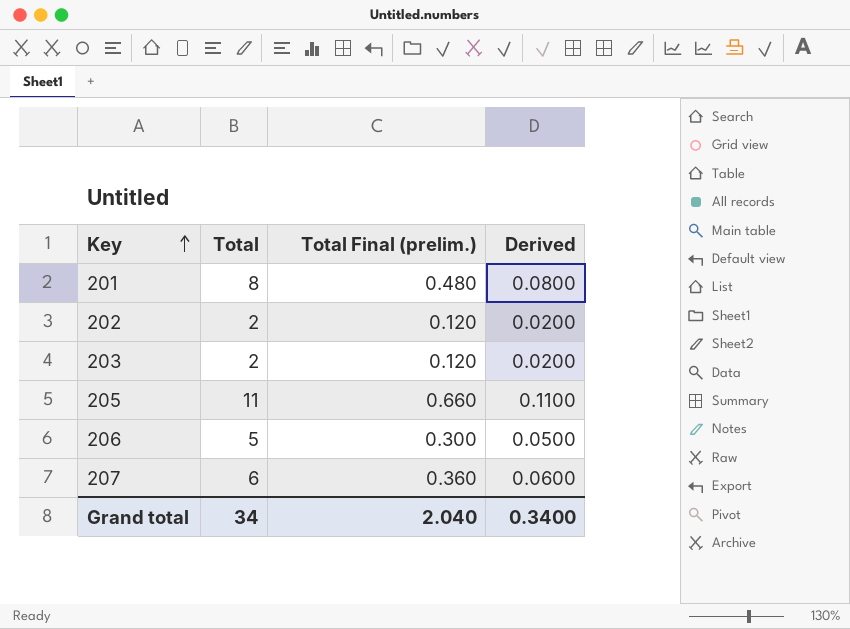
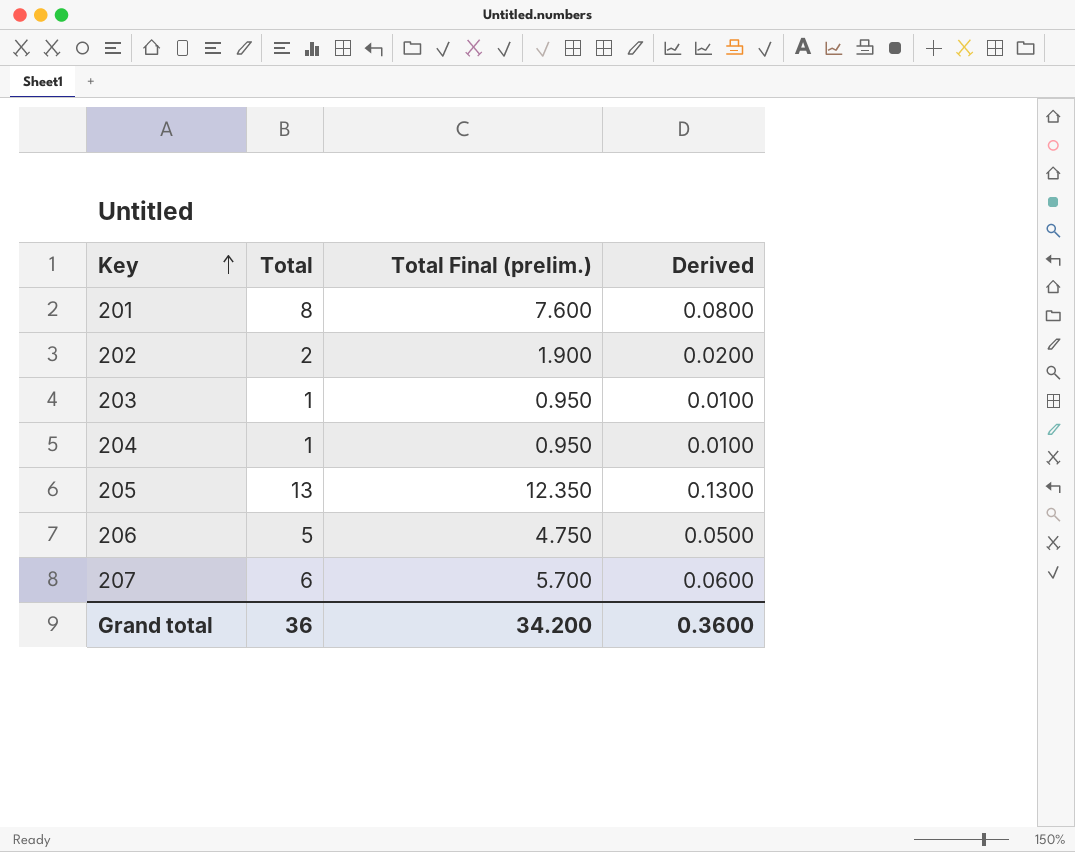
column Total Final (prelim.) | formula: [Total] * 0.06 -> [Total] * 0.95
203 | Total: 2 -> 1
203 | Derived: 0.0200 -> 0.0100
row 204: none -> 1 | 0.950 | 0.0100
205 | Total: 11 -> 13
205 | Derived: 0.1100 -> 0.1300
Grand total | Total: 34 -> 36
Grand total | Total Final (prelim.): 2.040 -> 34.200
Grand total | Derived: 0.3400 -> 0.3600

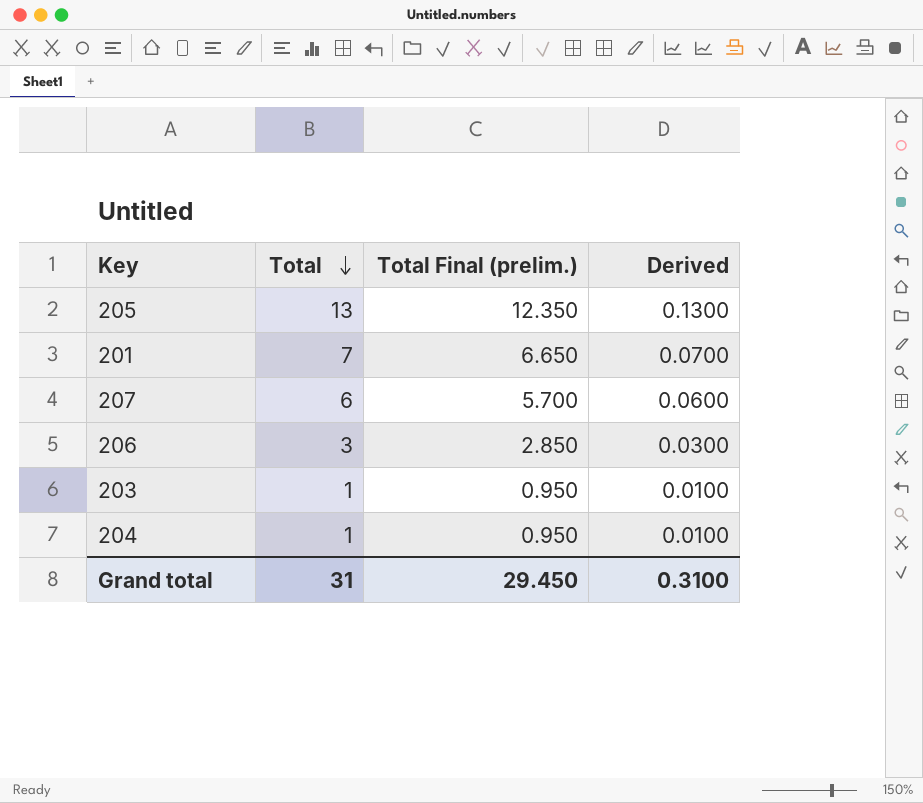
row order: Key ascending -> Total descending
row 202: 2 | 1.900 | 0.0200 -> none
201 | Total: 8 -> 7
201 | Total Final (prelim.): 7.600 -> 6.650
201 | Derived: 0.0800 -> 0.0700
206 | Total: 5 -> 3
206 | Total Final (prelim.): 4.750 -> 2.850
206 | Derived: 0.0500 -> 0.0300
Grand total | Total: 36 -> 31
Grand total | Total Final (prelim.): 34.200 -> 29.450
Grand total | Derived: 0.3600 -> 0.3100

